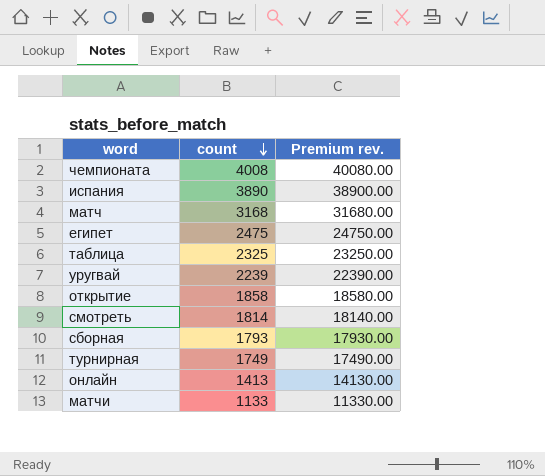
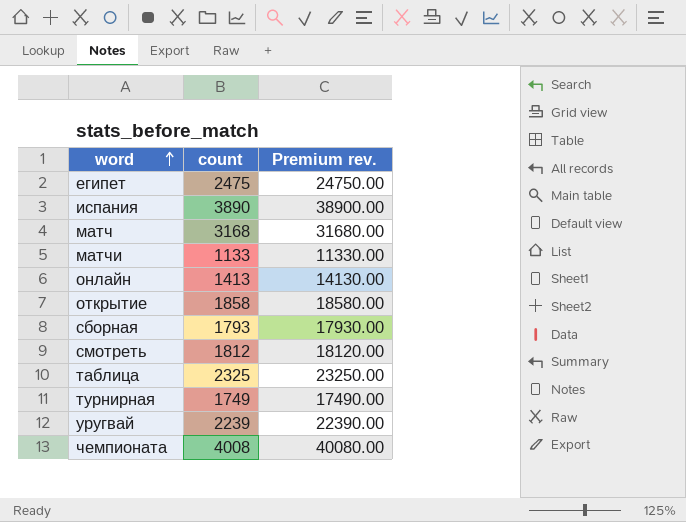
row order: count descending -> word ascending
смотреть | count: 1814 -> 1812
смотреть | Premium rev.: 18140.00 -> 18120.00

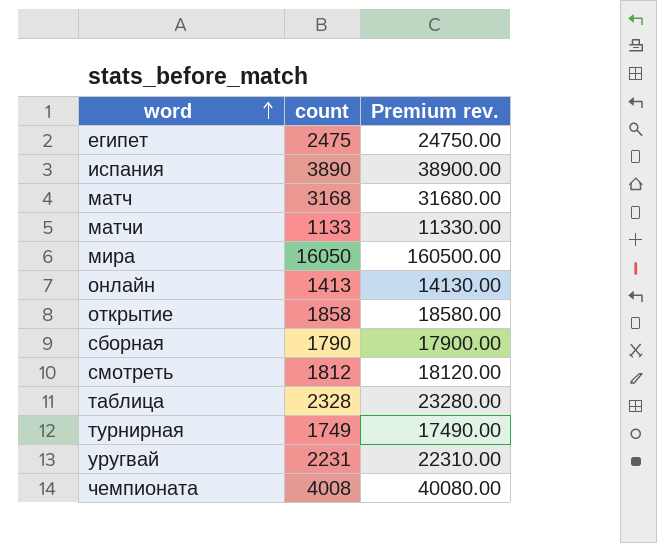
row мира: none -> 16050 | 160500.00
сборная | count: 1793 -> 1790
сборная | Premium rev.: 17930.00 -> 17900.00
таблица | count: 2325 -> 2328
таблица | Premium rev.: 23250.00 -> 23280.00
уругвай | count: 2239 -> 2231
уругвай | Premium rev.: 22390.00 -> 22310.00

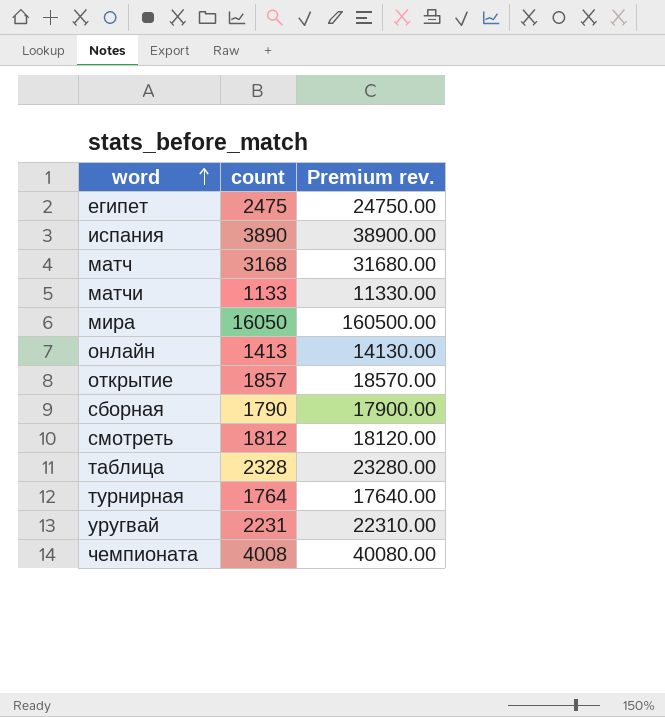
открытие | count: 1858 -> 1857
открытие | Premium rev.: 18580.00 -> 18570.00
турнирная | count: 1749 -> 1764
турнирная | Premium rev.: 17490.00 -> 17640.00

